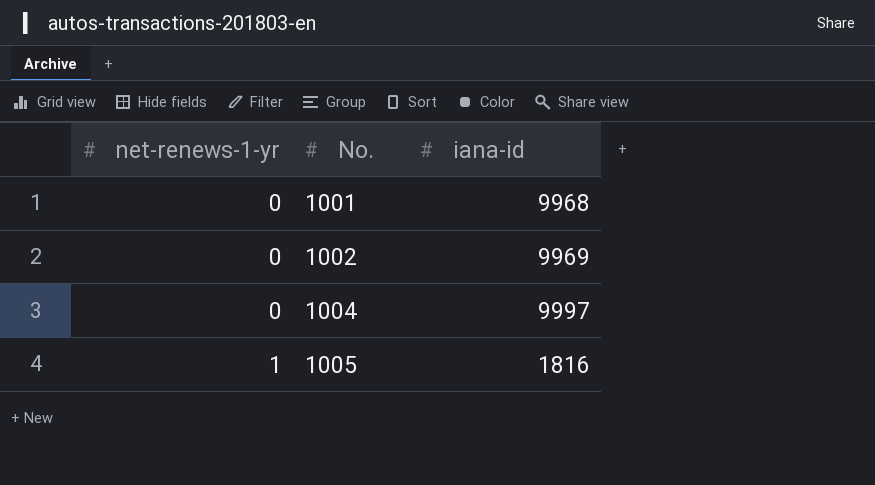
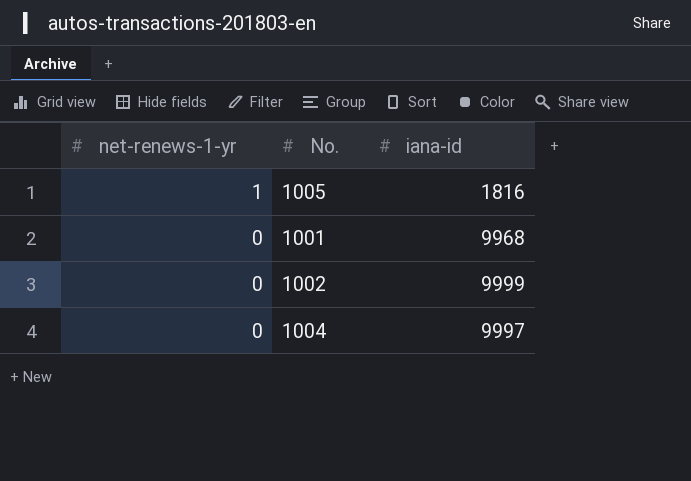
row order: net-renews-1-yr ascending -> net-renews-1-yr descending
1002 | iana-id: 9969 -> 9999

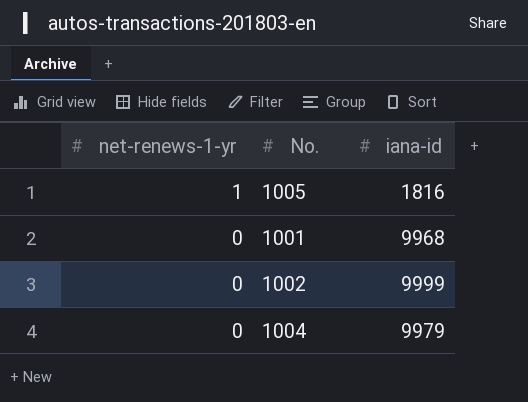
1004 | iana-id: 9997 -> 9979

